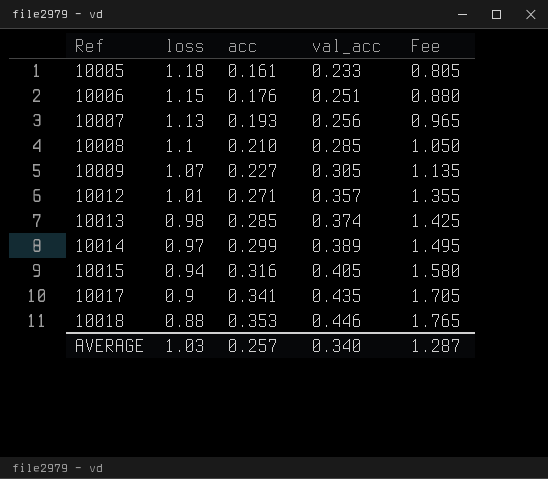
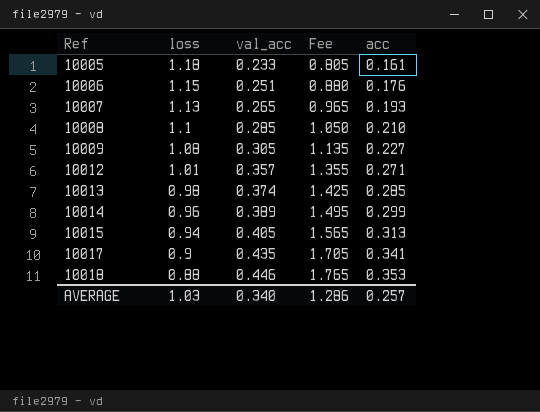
column acc | position: 3 -> 5
10007 | val_acc: 0.256 -> 0.265
10009 | loss: 1.07 -> 1.08
10014 | loss: 0.97 -> 0.96
10015 | Fee: 1.580 -> 1.565
10015 | acc: 0.316 -> 0.313
AVERAGE | Fee: 1.287 -> 1.286

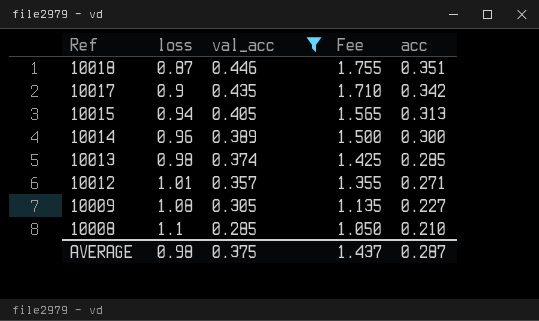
filter: none -> val_acc >= 0.285
row order: Ref ascending -> Ref descending
10018 | loss: 0.88 -> 0.87
10018 | Fee: 1.765 -> 1.755
10018 | acc: 0.353 -> 0.351
10017 | Fee: 1.705 -> 1.710
10017 | acc: 0.341 -> 0.342
10014 | Fee: 1.495 -> 1.500
10014 | acc: 0.299 -> 0.300
AVERAGE | loss: 1.03 -> 0.98
AVERAGE | val_acc: 0.340 -> 0.375
AVERAGE | Fee: 1.286 -> 1.437
AVERAGE | acc: 0.257 -> 0.287

